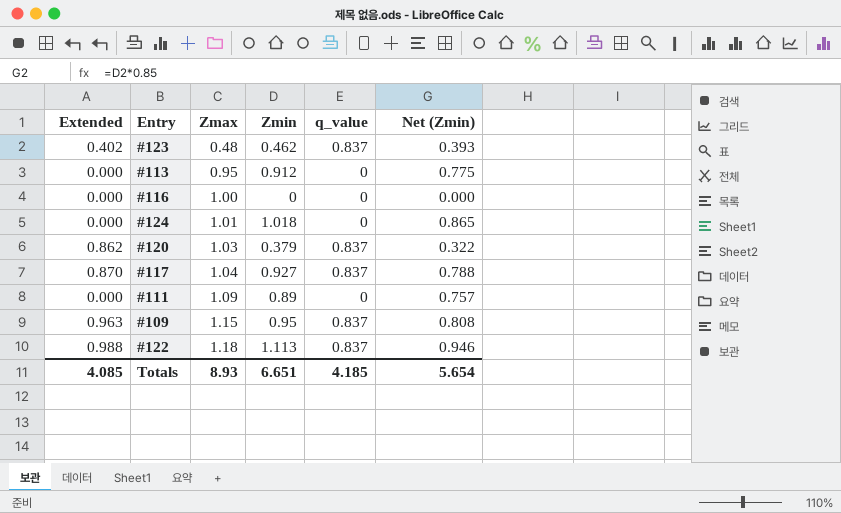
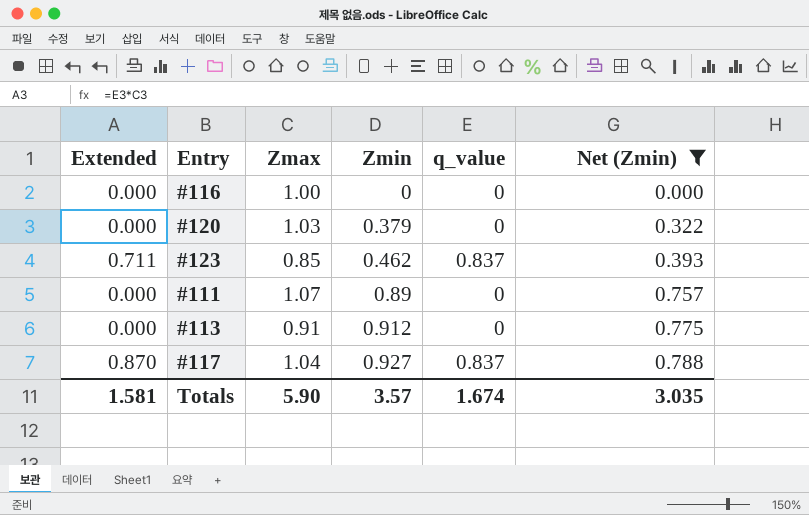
filter: none -> Net (Zmin) <= 0.788
row order: Zmax ascending -> Zmin ascending
#120 | Extended: 0.862 -> 0.000
#120 | q_value: 0.837 -> 0
#123 | Extended: 0.402 -> 0.711
#123 | Zmax: 0.48 -> 0.85
#111 | Zmax: 1.09 -> 1.07
#113 | Zmax: 0.95 -> 0.91
Totals | Extended: 4.085 -> 1.581
Totals | Zmax: 8.93 -> 5.90
Totals | Zmin: 6.651 -> 3.57
Totals | q_value: 4.185 -> 1.674
Totals | Net (Zmin): 5.654 -> 3.035

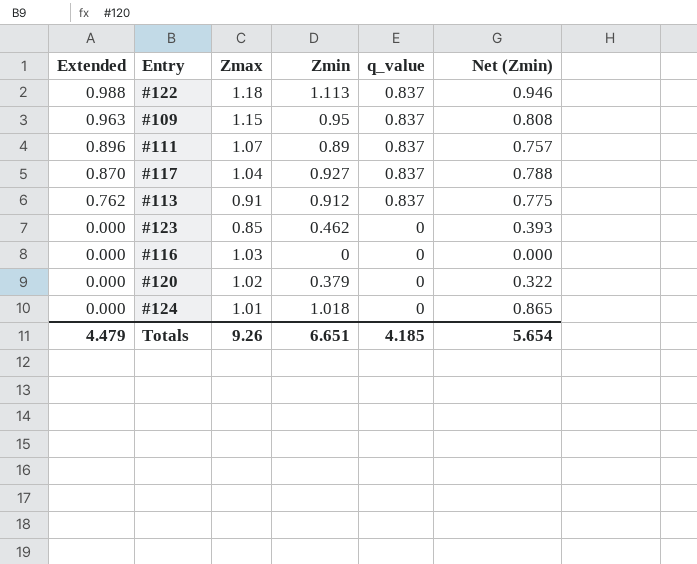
filter: Net (Zmin) <= 0.788 -> none
row order: Zmin ascending -> Extended descending
#111 | Extended: 0.000 -> 0.896
#111 | q_value: 0 -> 0.837
#113 | Extended: 0.000 -> 0.762
#113 | q_value: 0 -> 0.837
#123 | Extended: 0.711 -> 0.000
#123 | q_value: 0.837 -> 0
#116 | Zmax: 1.00 -> 1.03
#120 | Zmax: 1.03 -> 1.02
Totals | Extended: 1.581 -> 4.479
Totals | Zmax: 5.90 -> 9.26
Totals | Zmin: 3.57 -> 6.651
Totals | q_value: 1.674 -> 4.185
Totals | Net (Zmin): 3.035 -> 5.654

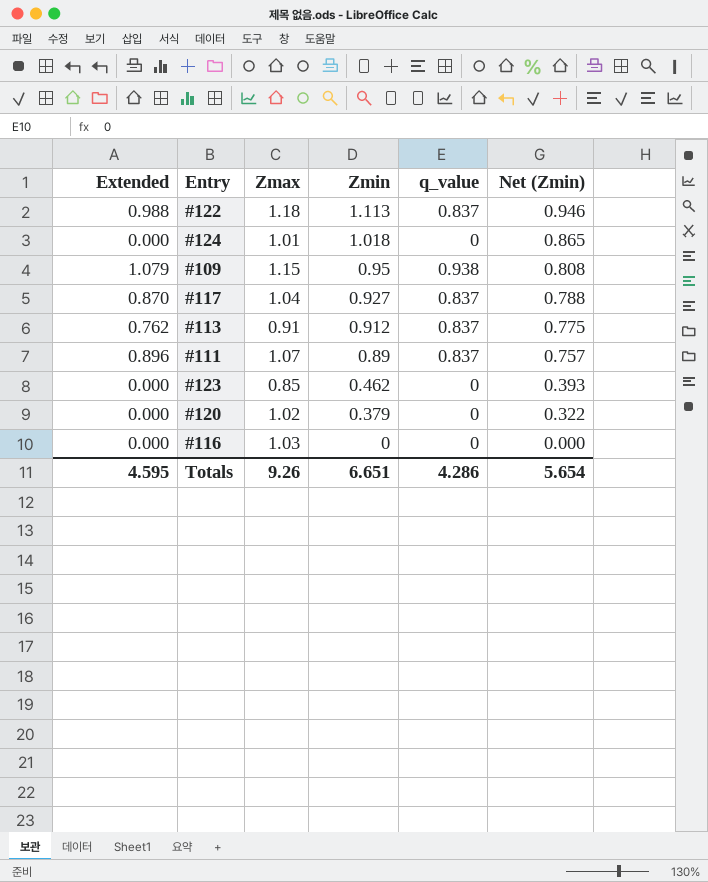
row order: Extended descending -> Zmin descending
#109 | Extended: 0.963 -> 1.079
#109 | q_value: 0.837 -> 0.938
Totals | Extended: 4.479 -> 4.595
Totals | q_value: 4.185 -> 4.286

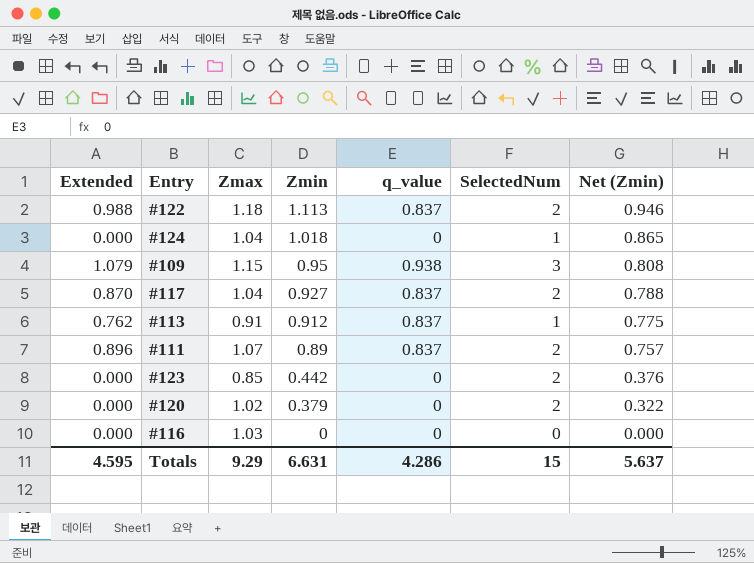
column SelectedNum | position: none -> 6
#124 | Zmax: 1.01 -> 1.04
#123 | Zmin: 0.462 -> 0.442
#123 | Net (Zmin): 0.393 -> 0.376
Totals | Zmax: 9.26 -> 9.29
Totals | Zmin: 6.651 -> 6.631
Totals | Net (Zmin): 5.654 -> 5.637

